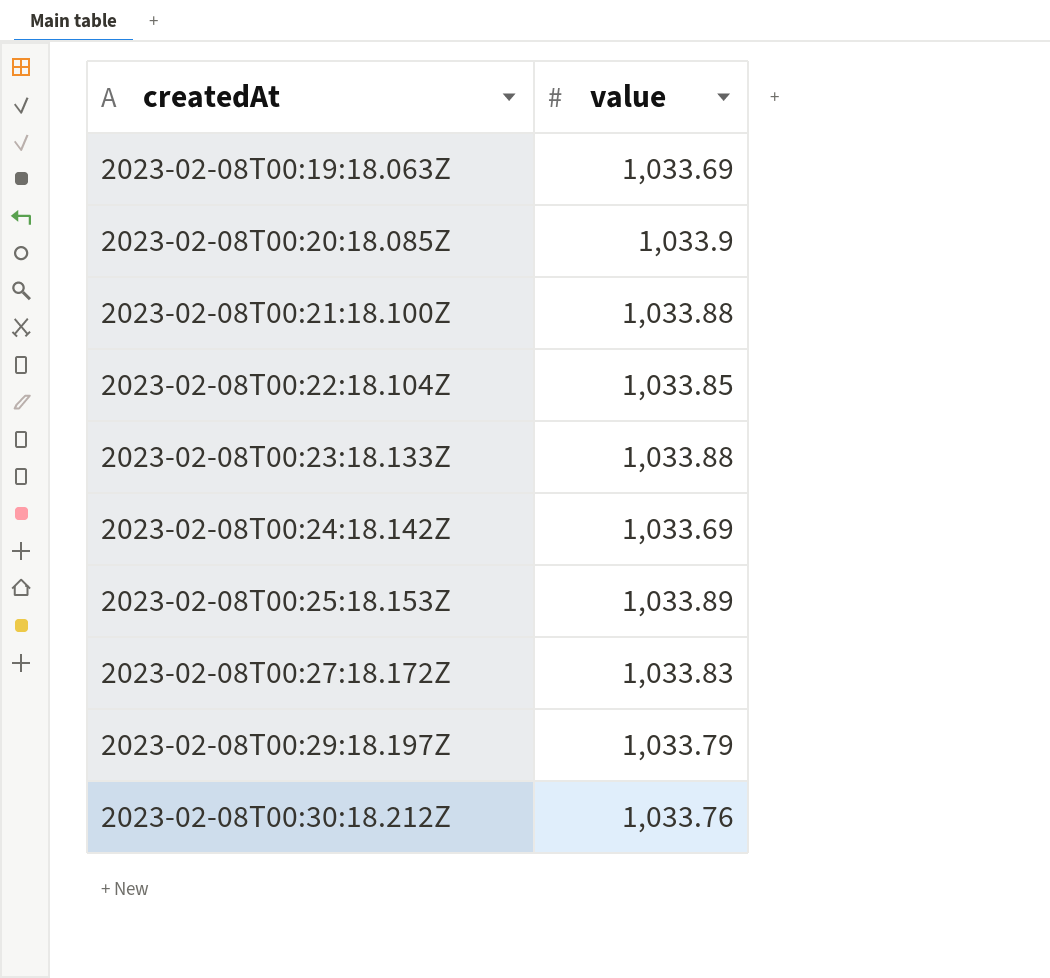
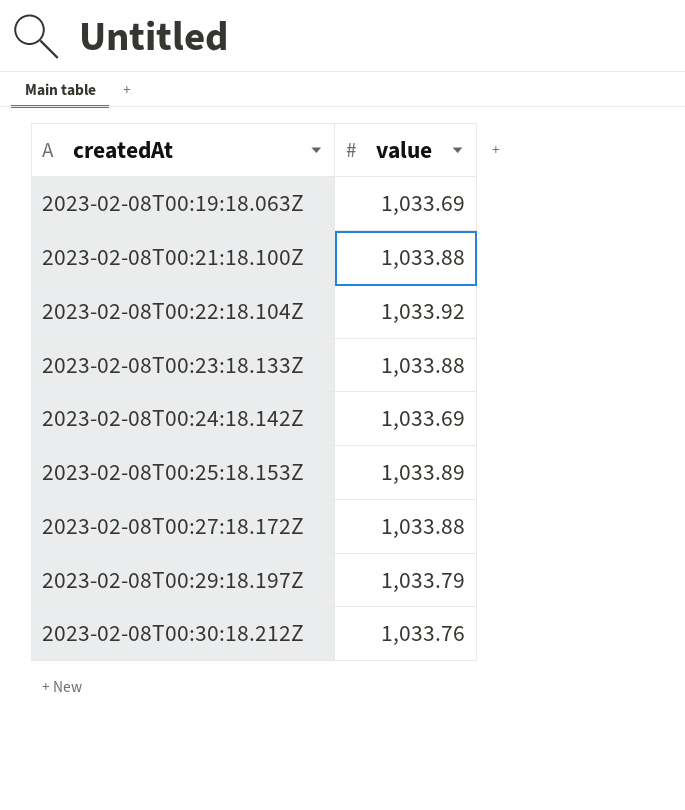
row 2023-02-08T00:20:18.085Z: 1,033.9 -> none
2023-02-08T00:22:18.104Z | value: 1,033.85 -> 1,033.92
2023-02-08T00:27:18.172Z | value: 1,033.83 -> 1,033.88

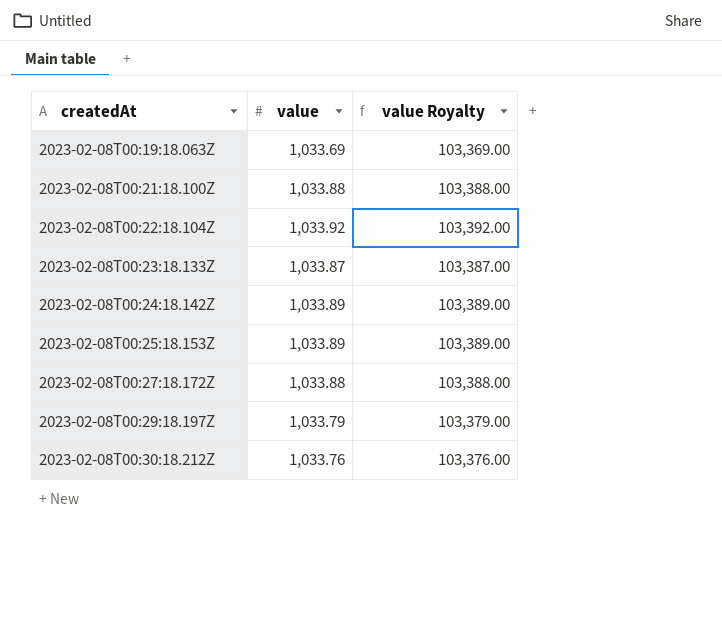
column value Royalty | formula: none -> [value] * 100
2023-02-08T00:23:18.133Z | value: 1,033.88 -> 1,033.87
2023-02-08T00:24:18.142Z | value: 1,033.69 -> 1,033.89

